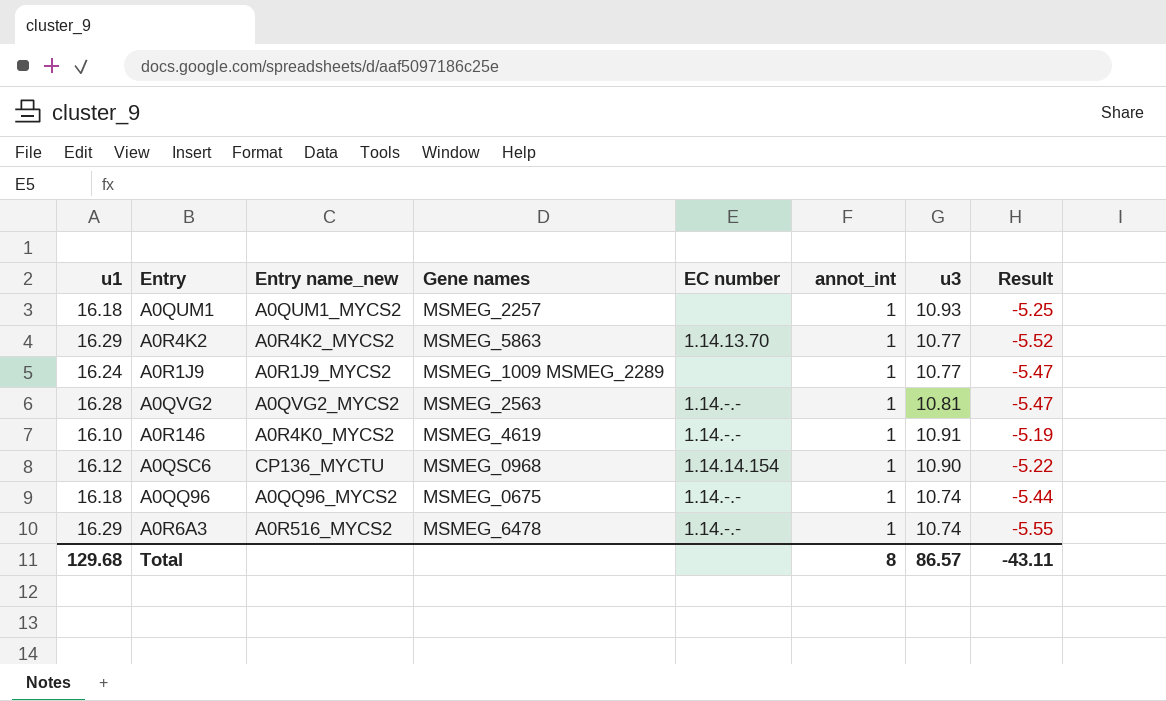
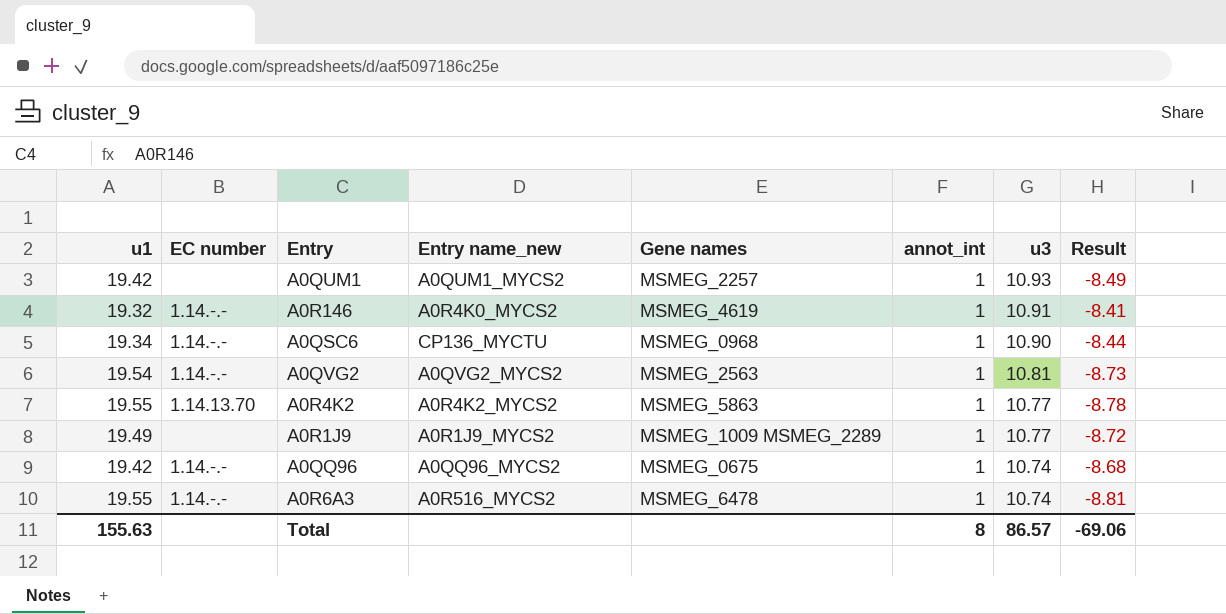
row order: none -> u3 descending
column EC number | position: 5 -> 2
A0QUM1 | u1: 16.18 -> 19.42
A0QUM1 | Result: -5.25 -> -8.49
A0R146 | u1: 16.10 -> 19.32
A0R146 | Result: -5.19 -> -8.41
A0QSC6 | u1: 16.12 -> 19.34
A0QSC6 | EC number: 1.14.14.154 -> 1.14.-.-
A0QSC6 | Result: -5.22 -> -8.44
A0QVG2 | u1: 16.28 -> 19.54
A0QVG2 | Result: -5.47 -> -8.73
A0R4K2 | u1: 16.29 -> 19.55
A0R4K2 | Result: -5.52 -> -8.78
A0R1J9 | u1: 16.24 -> 19.49
A0R1J9 | Result: -5.47 -> -8.72
A0QQ96 | u1: 16.18 -> 19.42
A0QQ96 | Result: -5.44 -> -8.68
A0R6A3 | u1: 16.29 -> 19.55
A0R6A3 | Result: -5.55 -> -8.81
Total | u1: 129.68 -> 155.63
Total | Result: -43.11 -> -69.06

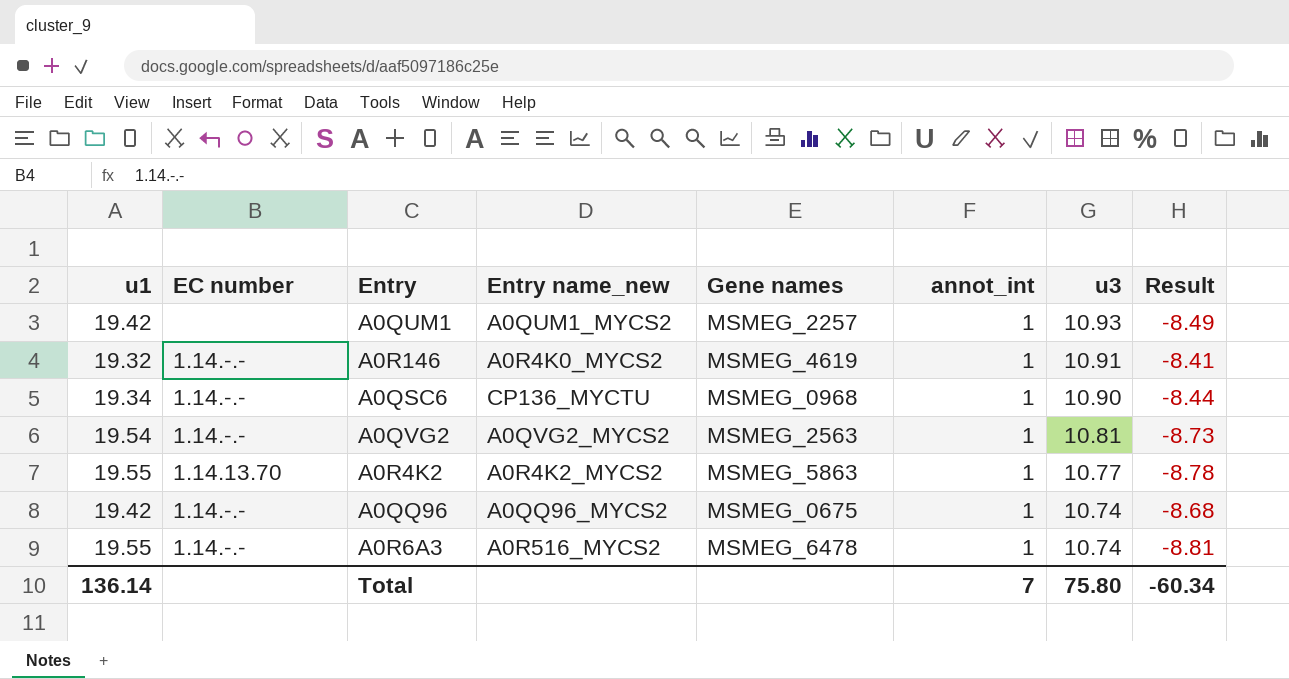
row A0R1J9: 19.49 | none | A0R1J9_MYCS2 | MSMEG_1009 MSMEG_2289 | 1 | 10.77 | -8.72 -> none
Total | u1: 155.63 -> 136.14
Total | annot_int: 8 -> 7
Total | u3: 86.57 -> 75.80
Total | Result: -69.06 -> -60.34

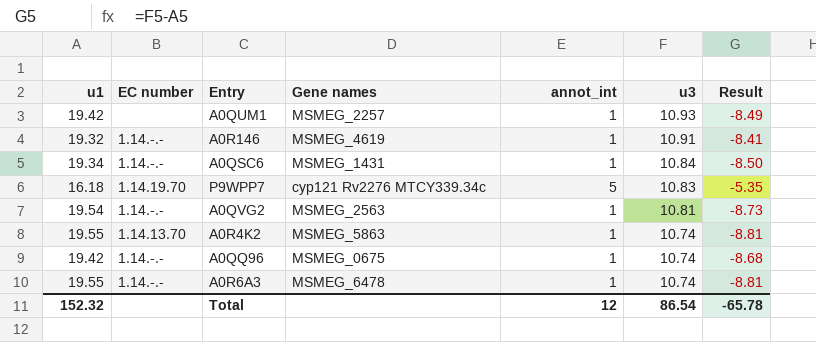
column Entry name_new | position: 4 -> none
A0QSC6 | Gene names: MSMEG_0968 -> MSMEG_1431
A0QSC6 | u3: 10.90 -> 10.84
A0QSC6 | Result: -8.44 -> -8.50
row P9WPP7: none -> 16.18 | 1.14.19.70 | cyp121 Rv2276 MTCY339.34c | 5 | 10.83 | -5.35
A0R4K2 | u3: 10.77 -> 10.74
A0R4K2 | Result: -8.78 -> -8.81
Total | u1: 136.14 -> 152.32
Total | annot_int: 7 -> 12
Total | u3: 75.80 -> 86.54
Total | Result: -60.34 -> -65.78

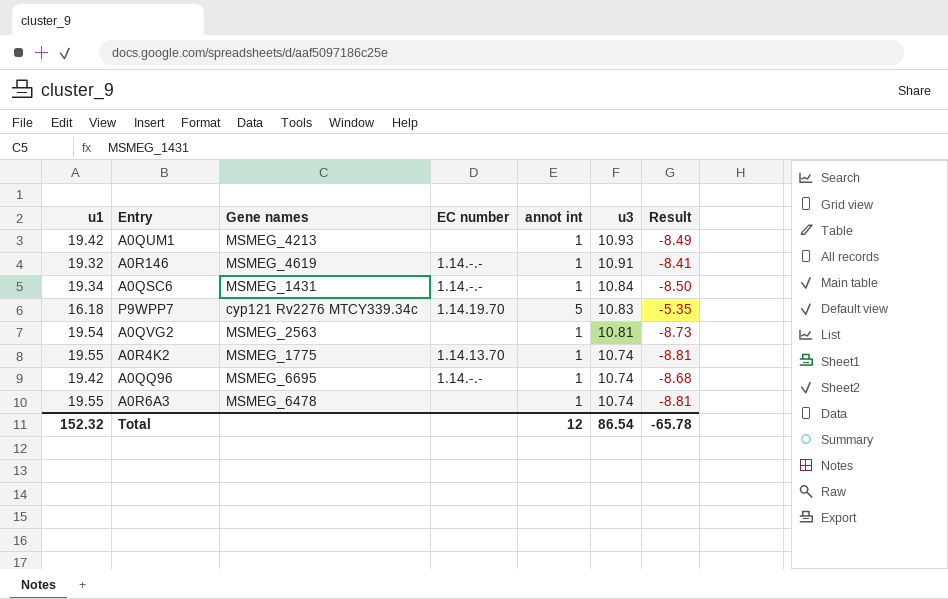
column EC number | position: 2 -> 4
column name: annot_int -> annot int
A0QUM1 | Gene names: MSMEG_2257 -> MSMEG_4213
A0QVG2 | EC number: 1.14.-.- -> none
A0R4K2 | Gene names: MSMEG_5863 -> MSMEG_1775
A0QQ96 | Gene names: MSMEG_0675 -> MSMEG_6695
A0R6A3 | EC number: 1.14.-.- -> none

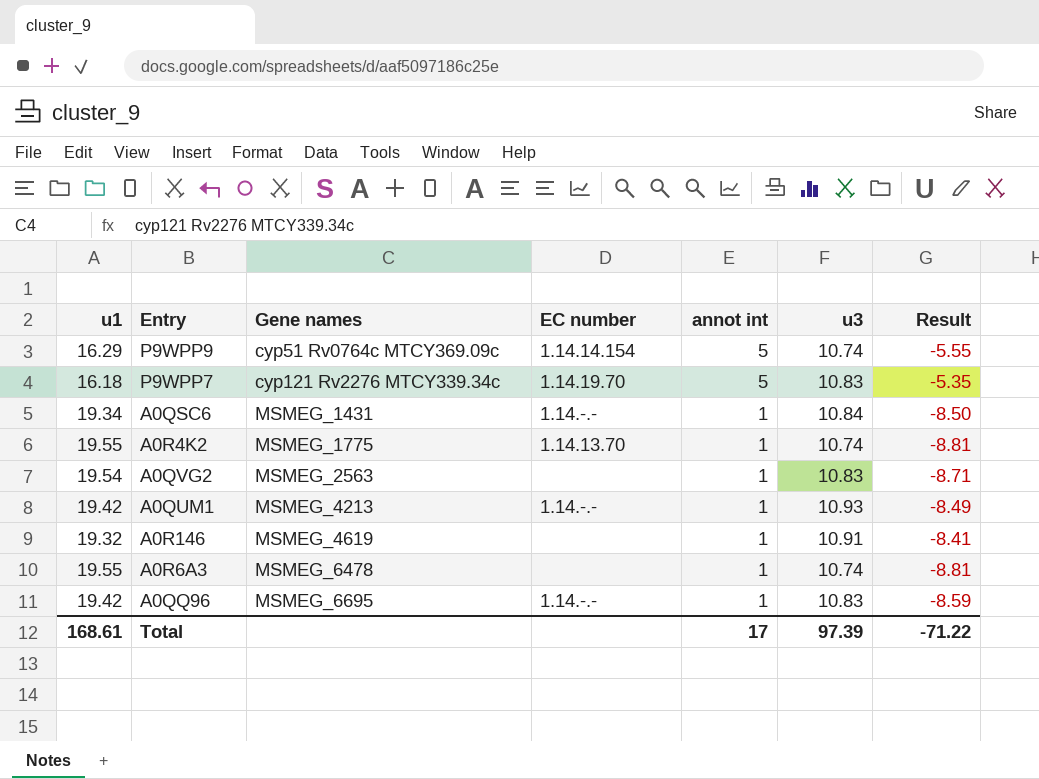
row order: u3 descending -> Gene names ascending
row P9WPP9: none -> 16.29 | cyp51 Rv0764c MTCY369.09c | 1.14.14.154 | 5 | 10.74 | -5.55
A0QVG2 | u3: 10.81 -> 10.83
A0QVG2 | Result: -8.73 -> -8.71
A0QUM1 | EC number: none -> 1.14.-.-
A0R146 | EC number: 1.14.-.- -> none
A0QQ96 | u3: 10.74 -> 10.83
A0QQ96 | Result: -8.68 -> -8.59
Total | u1: 152.32 -> 168.61
Total | annot int: 12 -> 17
Total | u3: 86.54 -> 97.39
Total | Result: -65.78 -> -71.22

